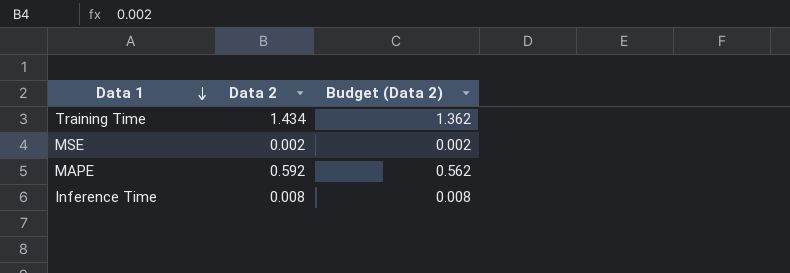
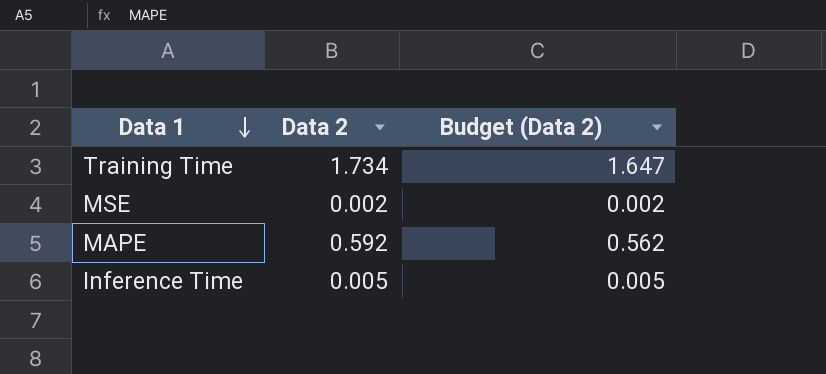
Training Time | Data 2: 1.434 -> 1.734
Training Time | Budget (Data 2): 1.362 -> 1.647
Inference Time | Data 2: 0.008 -> 0.005
Inference Time | Budget (Data 2): 0.008 -> 0.005

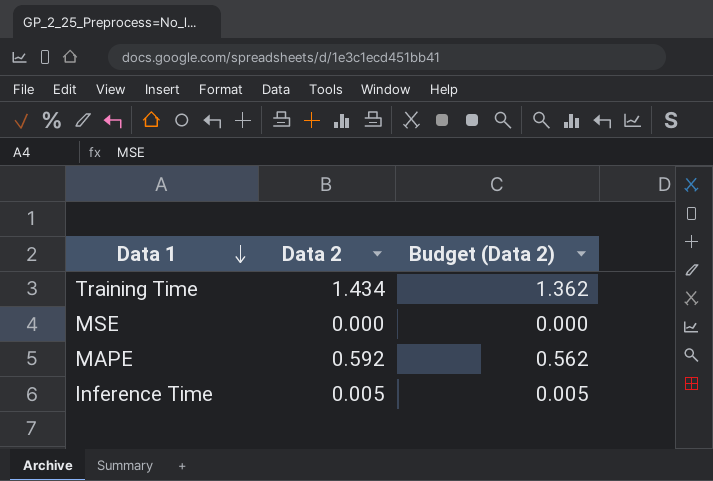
Training Time | Data 2: 1.734 -> 1.434
Training Time | Budget (Data 2): 1.647 -> 1.362
MSE | Data 2: 0.002 -> 0.000
MSE | Budget (Data 2): 0.002 -> 0.000

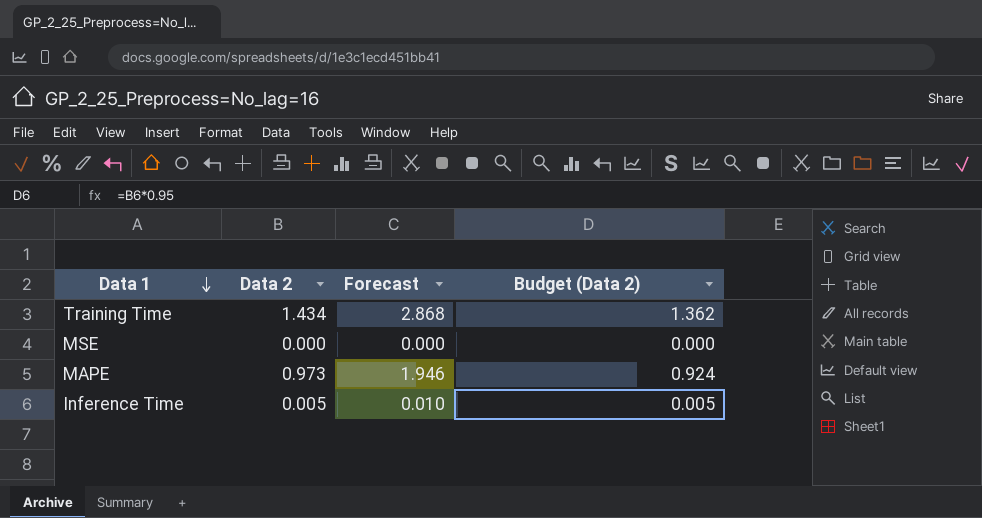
column Forecast | formula: none -> [Data 2] * 2
MAPE | Data 2: 0.592 -> 0.973
MAPE | Budget (Data 2): 0.562 -> 0.924

